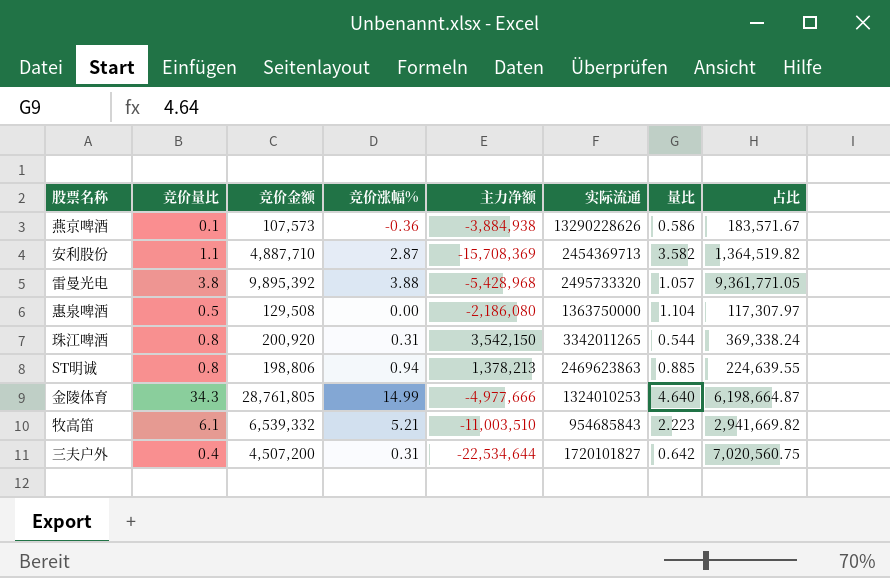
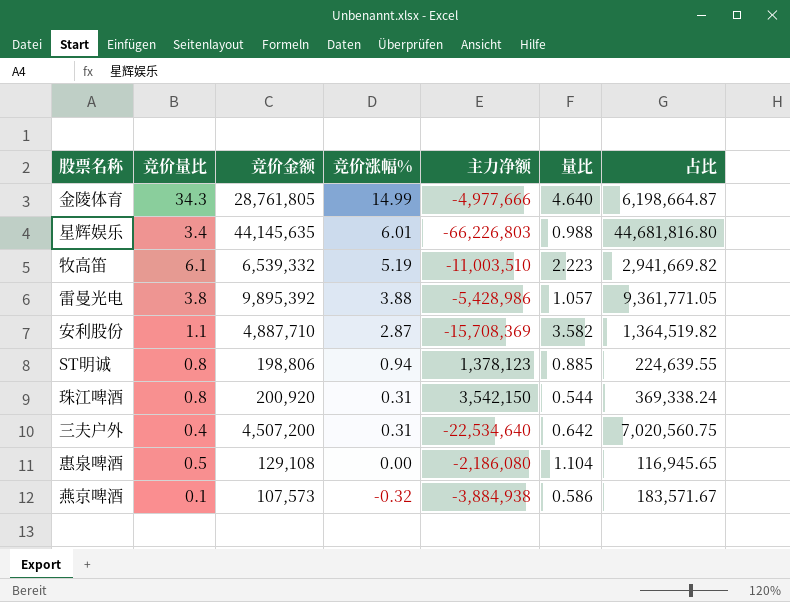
row order: none -> 竞价涨幅% descending
column 实际流通 | position: 6 -> none
row 星辉娱乐: none -> 3.4 | 44,145,635 | 6.01 | -66,226,803 | 0.988 | 44,681,816.80
牧高笛 | 竞价涨幅%: 5.21 -> 5.19
雷曼光电 | 主力净额: -5,428,968 -> -5,428,986
ST明诚 | 主力净额: 1,378,213 -> 1,378,123
三夫户外 | 主力净额: -22,534,644 -> -22,534,640
惠泉啤酒 | 竞价金额: 129,508 -> 129,108
惠泉啤酒 | 占比: 117,307.97 -> 116,945.65
燕京啤酒 | 竞价涨幅%: -0.36 -> -0.32

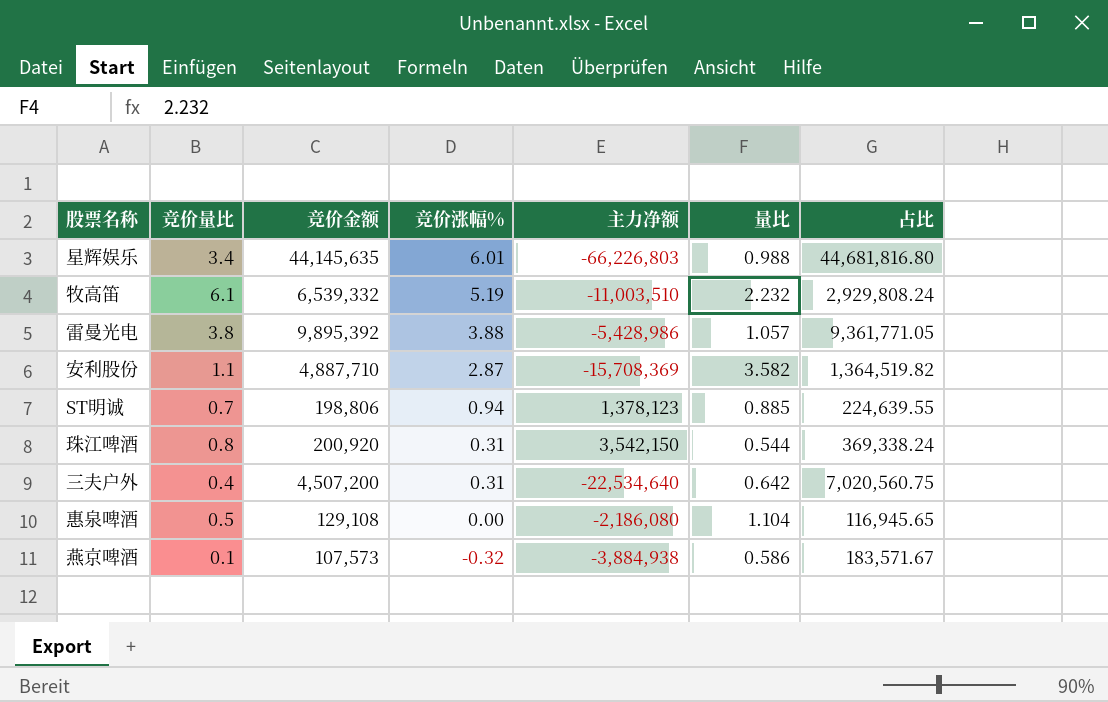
row 金陵体育: 34.3 | 28,761,805 | 14.99 | -4,977,666 | 4.640 | 6,198,664.87 -> none
牧高笛 | 量比: 2.223 -> 2.232
牧高笛 | 占比: 2,941,669.82 -> 2,929,808.24
ST明诚 | 竞价量比: 0.8 -> 0.7

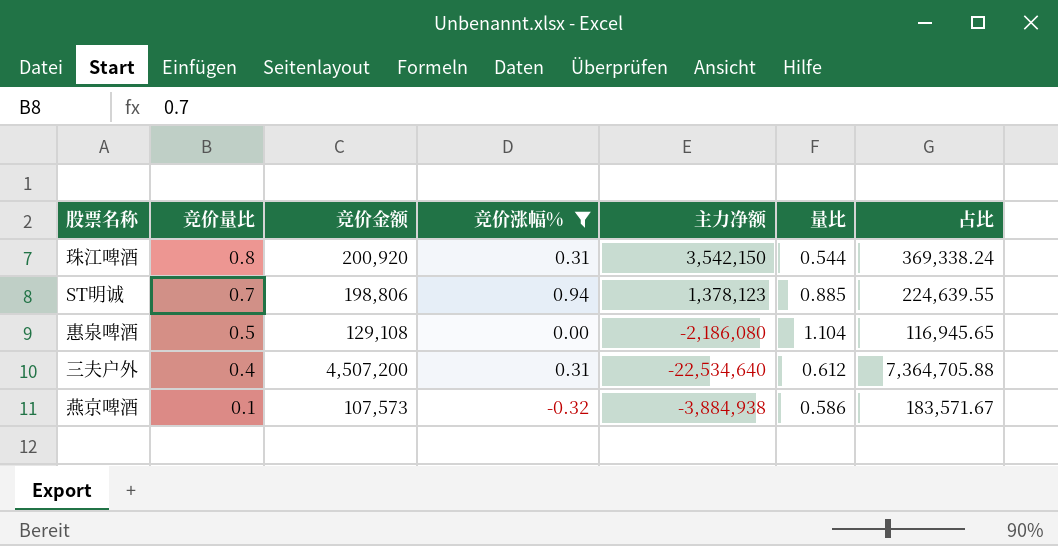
filter: none -> 竞价涨幅% <= 0.94
row order: 竞价涨幅% descending -> 竞价量比 descending
三夫户外 | 量比: 0.642 -> 0.612
三夫户外 | 占比: 7,020,560.75 -> 7,364,705.88

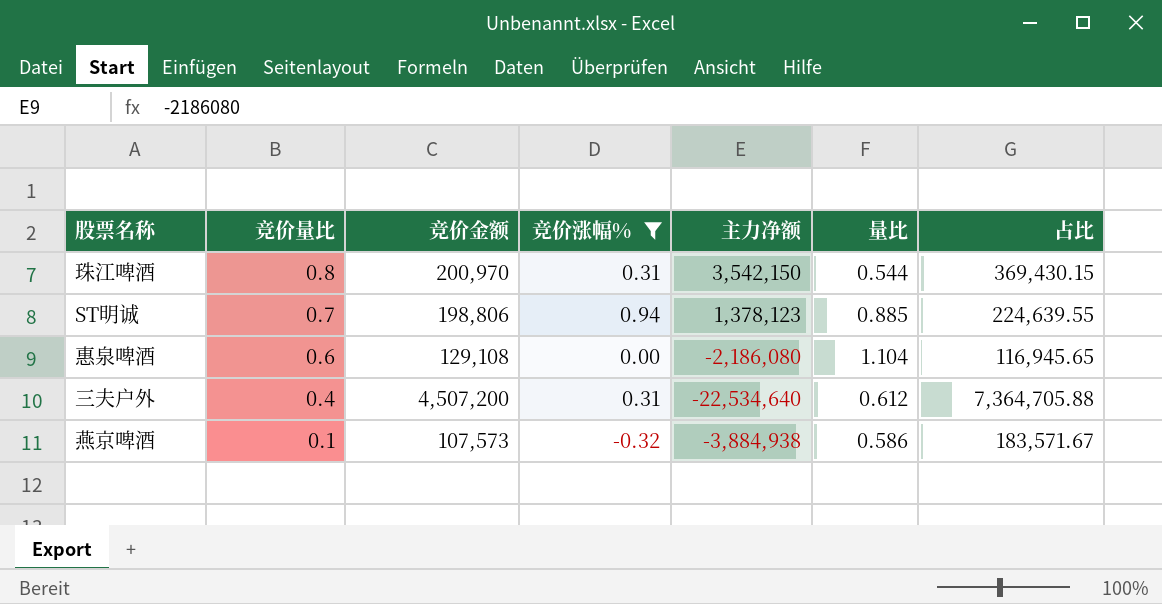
珠江啤酒 | 竞价金额: 200,920 -> 200,970
珠江啤酒 | 占比: 369,338.24 -> 369,430.15
惠泉啤酒 | 竞价量比: 0.5 -> 0.6

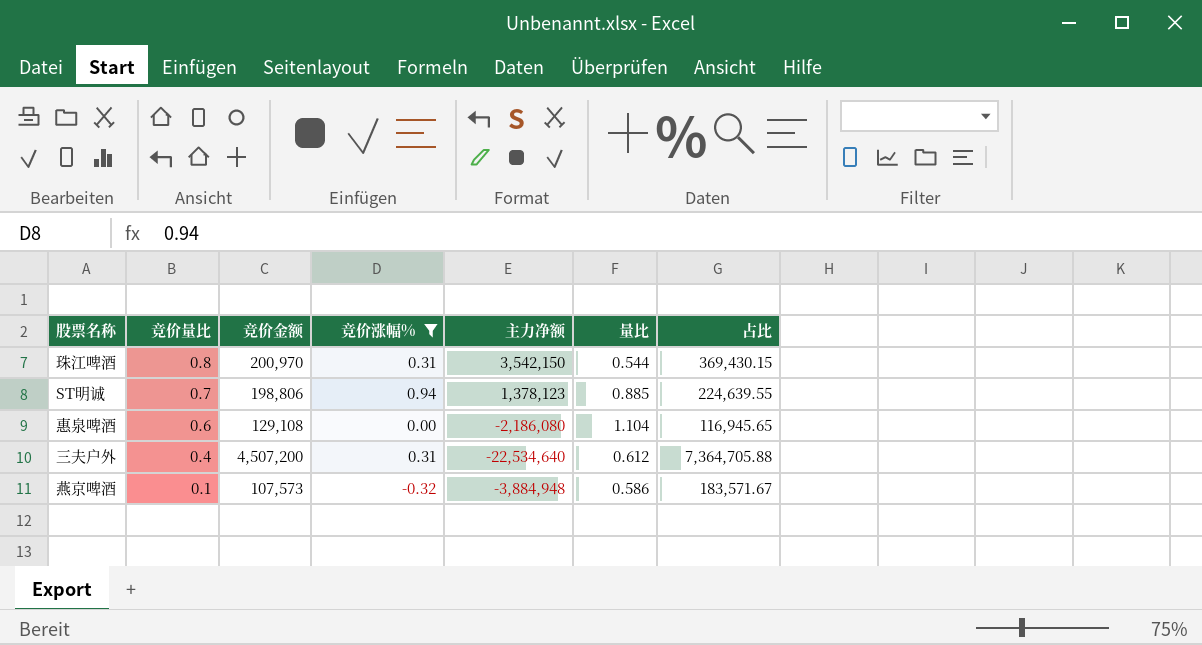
燕京啤酒 | 主力净额: -3,884,938 -> -3,884,948

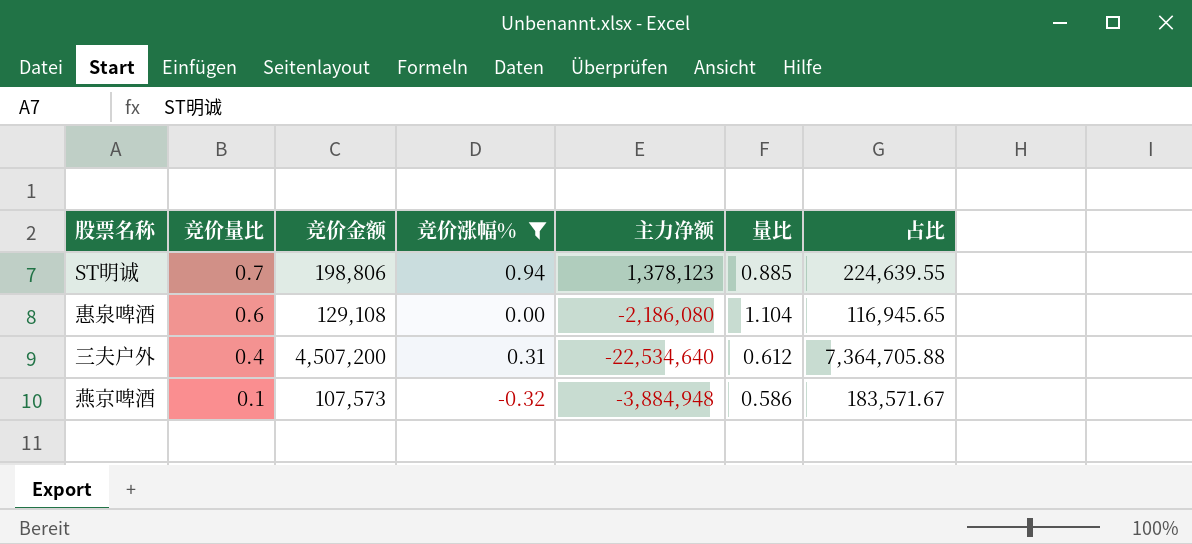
row 珠江啤酒: 0.8 | 200,970 | 0.31 | 3,542,150 | 0.544 | 369,430.15 -> none

